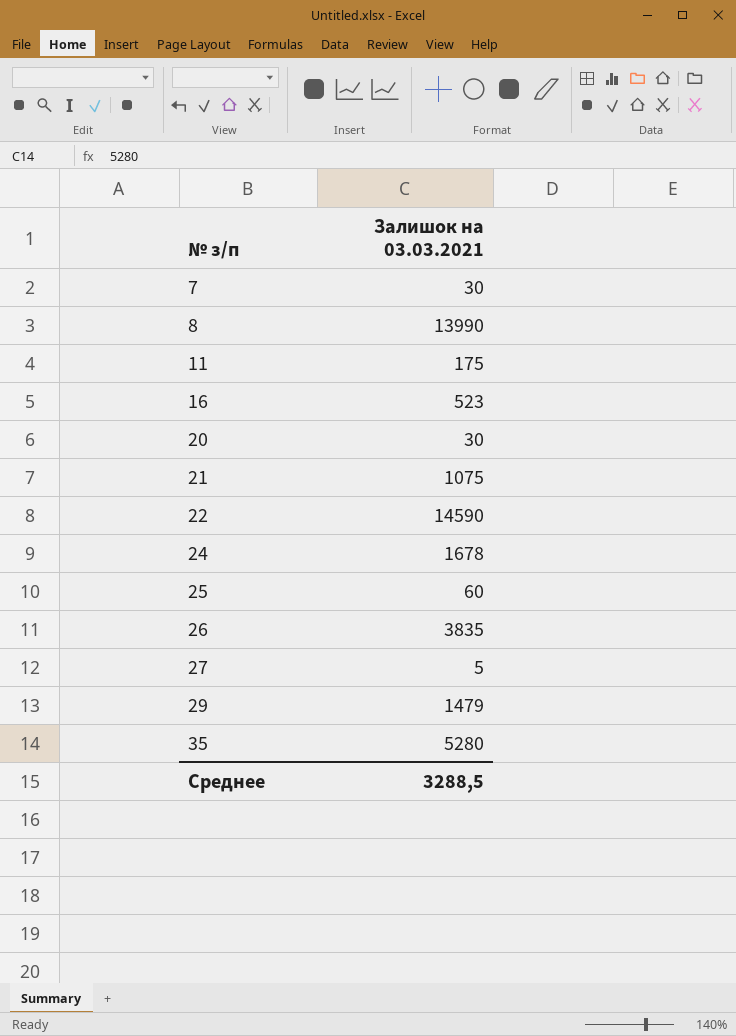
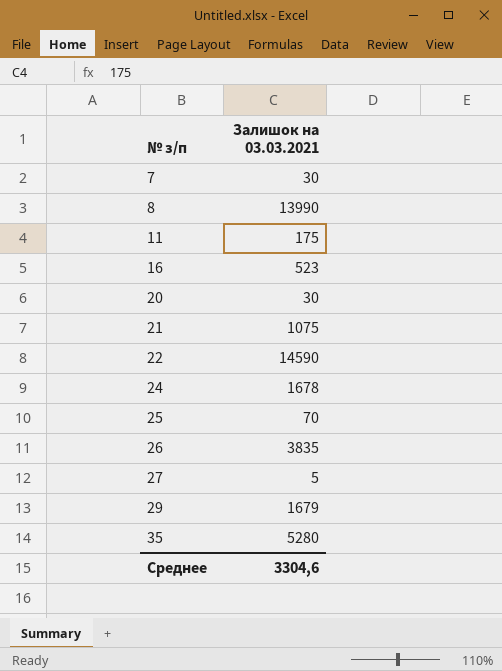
25 | Залишок на 03.03.2021: 60 -> 70
29 | Залишок на 03.03.2021: 1479 -> 1679
Среднее | Залишок на 03.03.2021: 3288,5 -> 3304,6

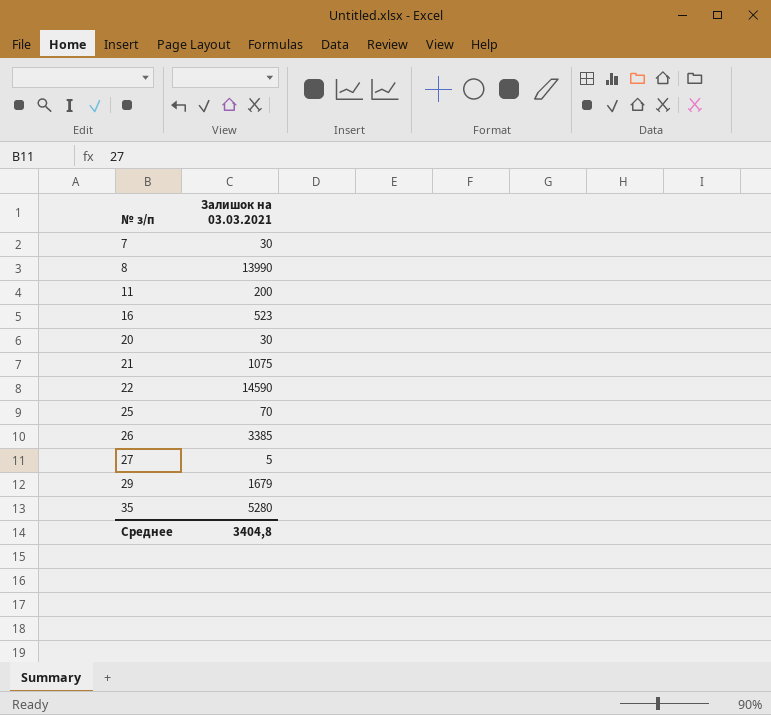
row 24: 1678 -> none
11 | Залишок на 03.03.2021: 175 -> 200
26 | Залишок на 03.03.2021: 3835 -> 3385
Среднее | Залишок на 03.03.2021: 3304,6 -> 3404,8

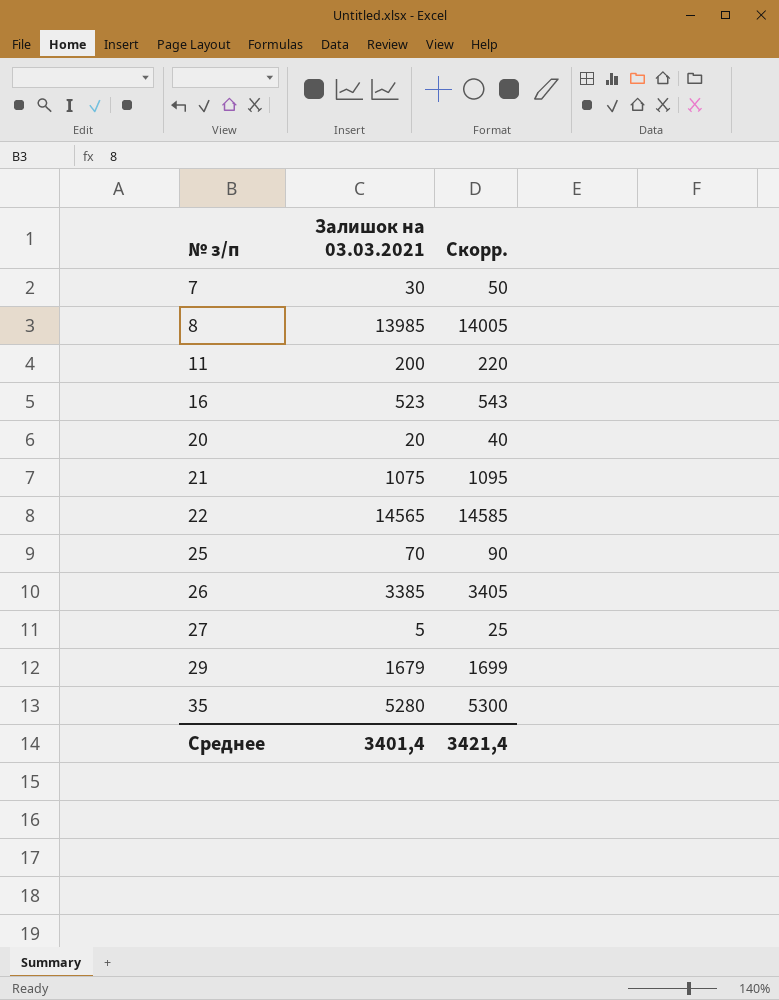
column Скорр. | formula: none -> [Залишок на 03.03.2021] + 20
8 | Залишок на 03.03.2021: 13990 -> 13985
20 | Залишок на 03.03.2021: 30 -> 20
22 | Залишок на 03.03.2021: 14590 -> 14565
Среднее | Залишок на 03.03.2021: 3404,8 -> 3401,4

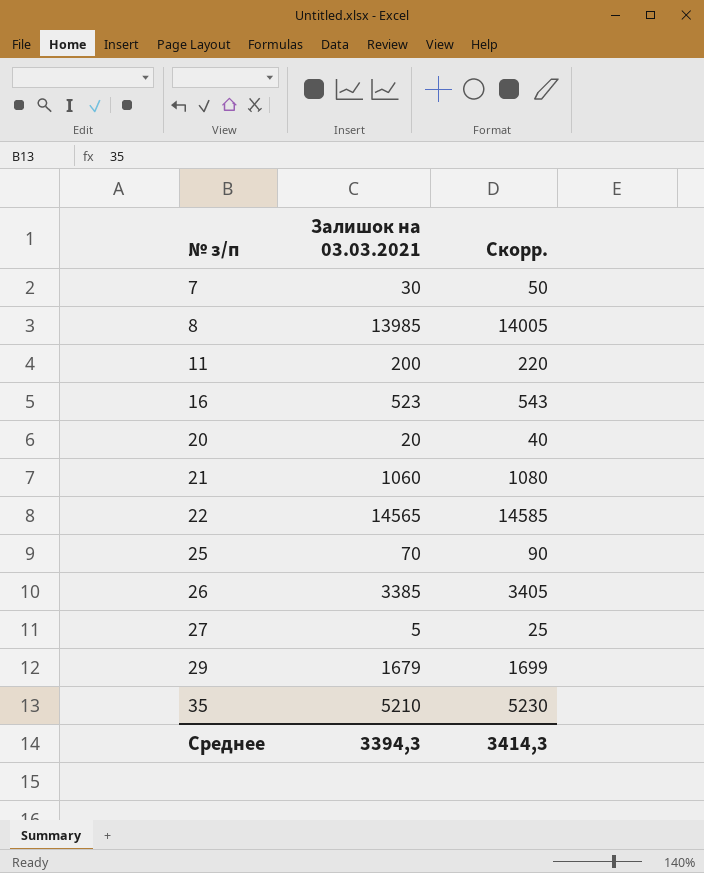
21 | Залишок на 03.03.2021: 1075 -> 1060
21 | Скорр.: 1095 -> 1080
35 | Залишок на 03.03.2021: 5280 -> 5210
35 | Скорр.: 5300 -> 5230
Среднее | Залишок на 03.03.2021: 3401,4 -> 3394,3
Среднее | Скорр.: 3421,4 -> 3414,3

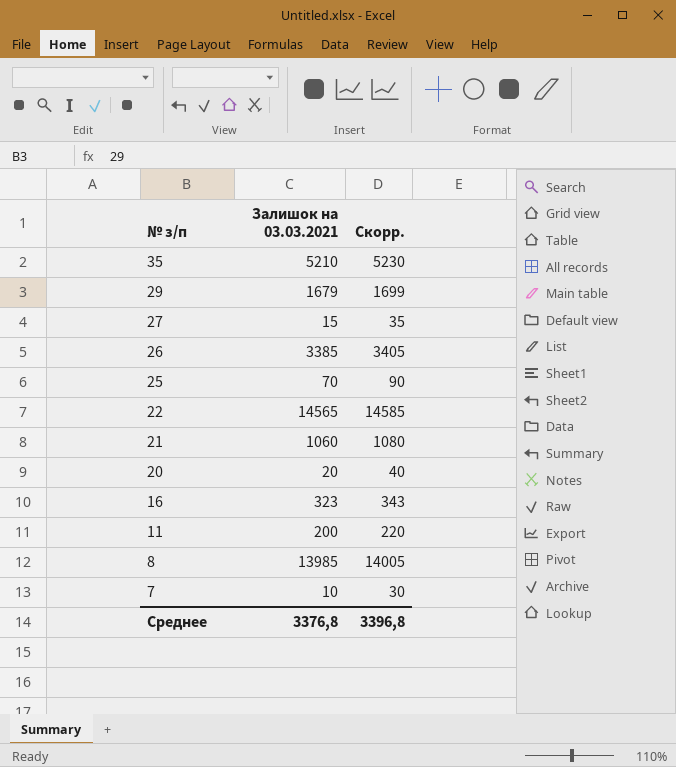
row order: № з/п ascending -> № з/п descending
27 | Залишок на 03.03.2021: 5 -> 15
27 | Скорр.: 25 -> 35
16 | Залишок на 03.03.2021: 523 -> 323
16 | Скорр.: 543 -> 343
7 | Залишок на 03.03.2021: 30 -> 10
7 | Скорр.: 50 -> 30
Среднее | Залишок на 03.03.2021: 3394,3 -> 3376,8
Среднее | Скорр.: 3414,3 -> 3396,8

